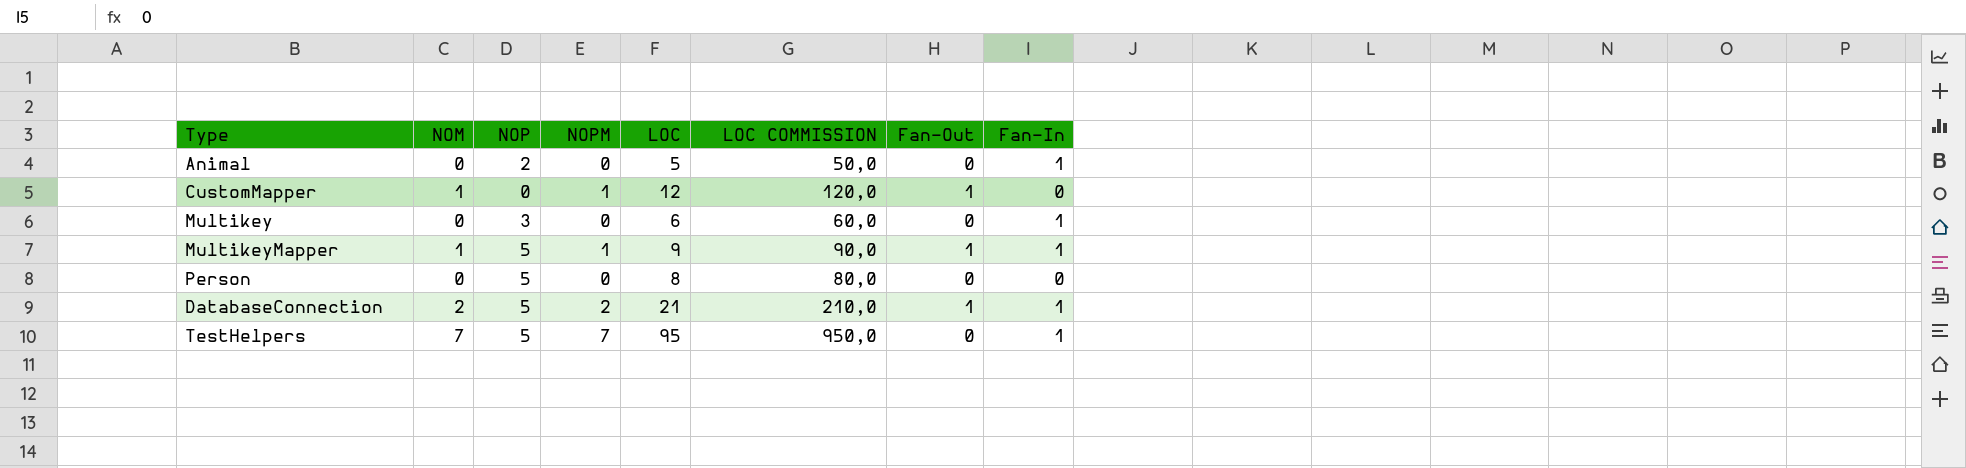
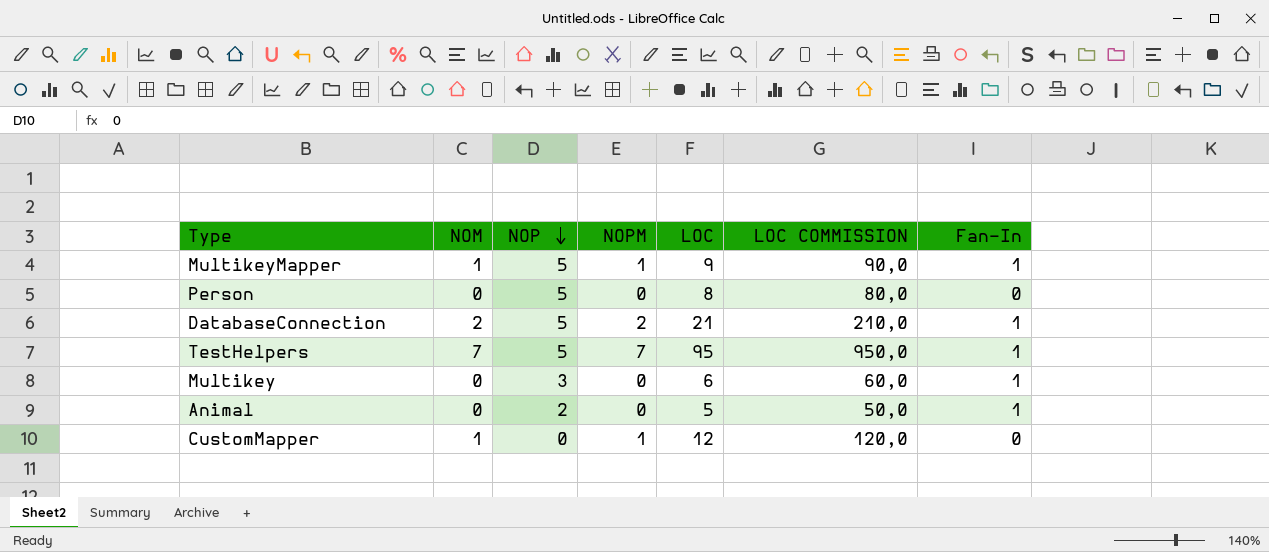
row order: none -> NOP descending
column Fan-Out | position: 7 -> none

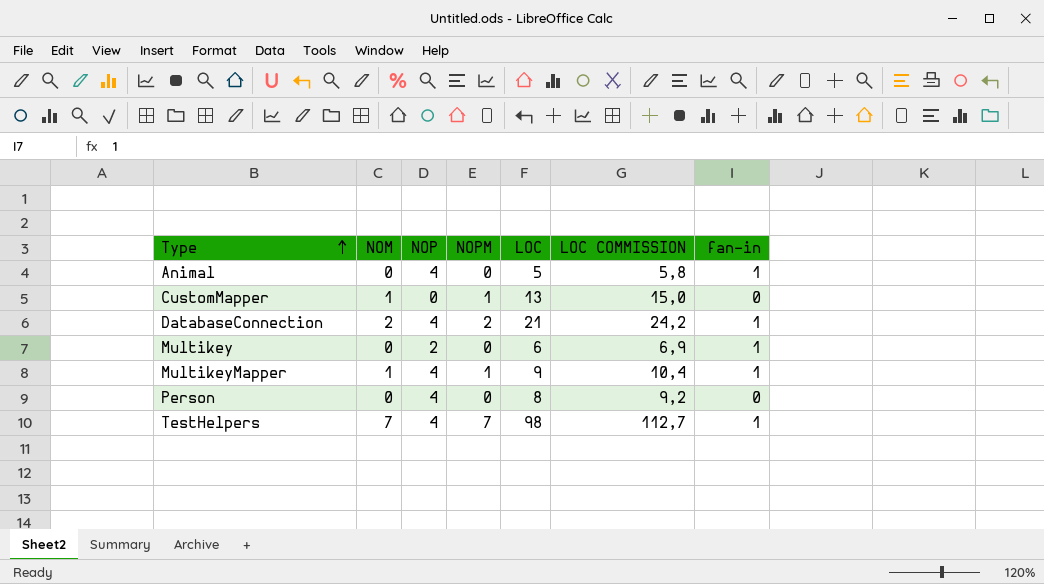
row order: NOP descending -> Type ascending
column LOC COMMISSION | formula: [LOC] * 10 -> [LOC] * 1,15
column name: Fan-In -> fan-in
Animal | NOP: 2 -> 4
CustomMapper | LOC: 12 -> 13
DatabaseConnection | NOP: 5 -> 4
Multikey | NOP: 3 -> 2
MultikeyMapper | NOP: 5 -> 4
Person | NOP: 5 -> 4
TestHelpers | NOP: 5 -> 4
TestHelpers | LOC: 95 -> 98

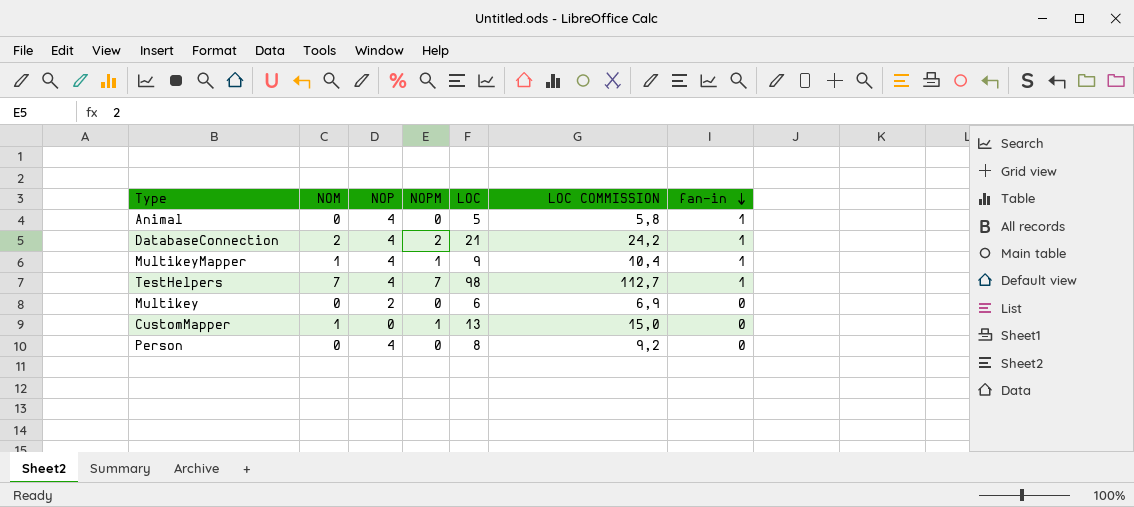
row order: Type ascending -> fan-in descending
Multikey | fan-in: 1 -> 0

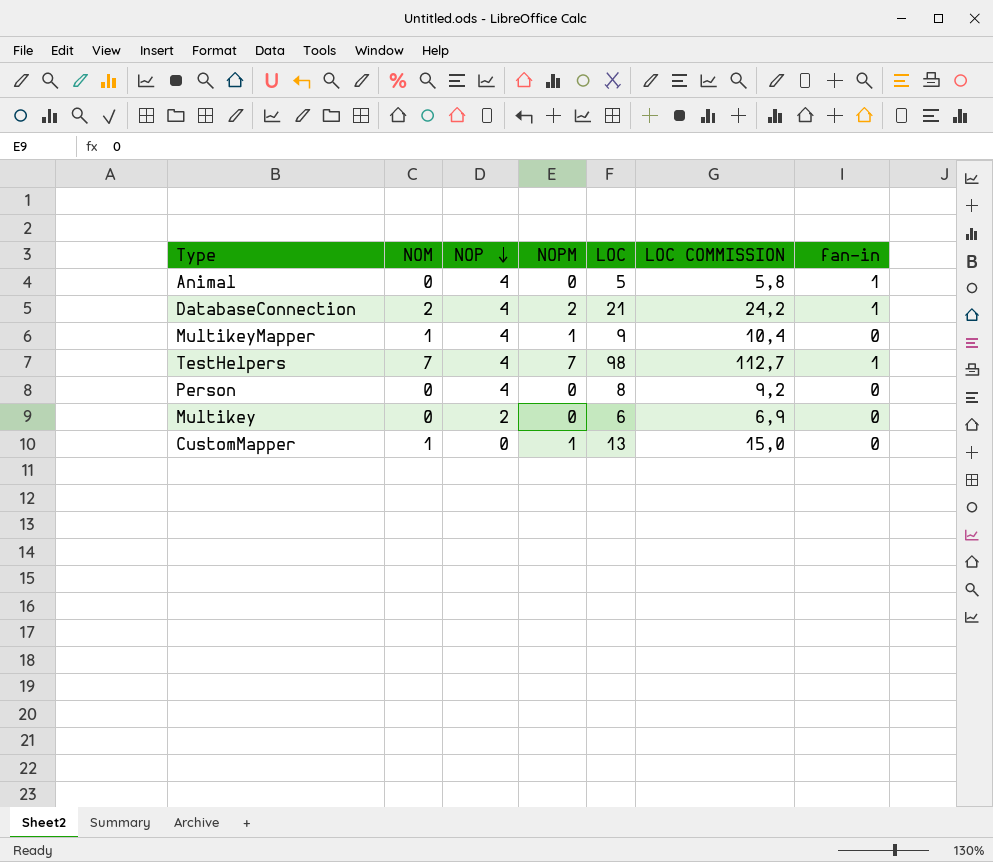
row order: fan-in descending -> NOP descending
MultikeyMapper | fan-in: 1 -> 0

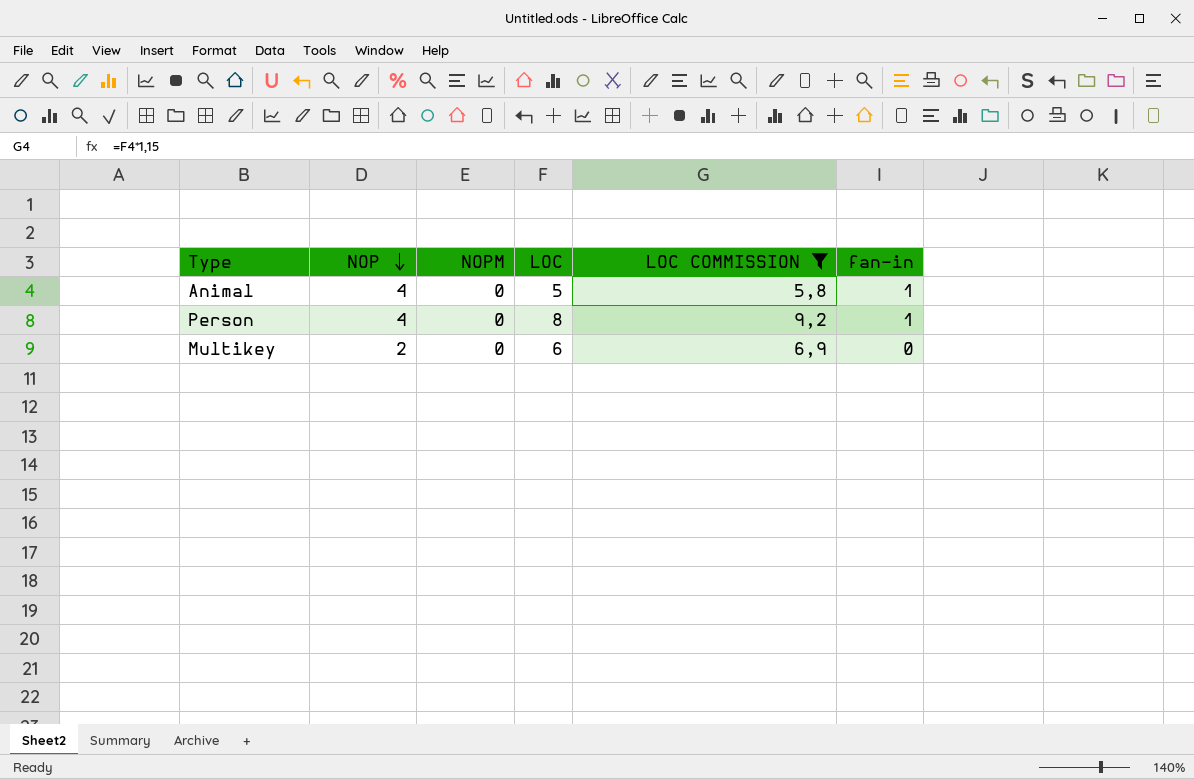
filter: none -> LOC COMMISSION <= 9,2
column NOM | position: 2 -> none
Person | fan-in: 0 -> 1

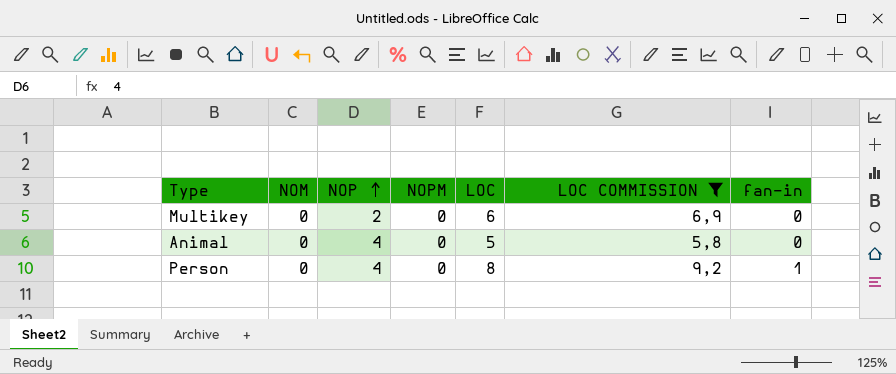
row order: NOP descending -> NOP ascending
column NOM | position: none -> 2
Animal | fan-in: 1 -> 0

